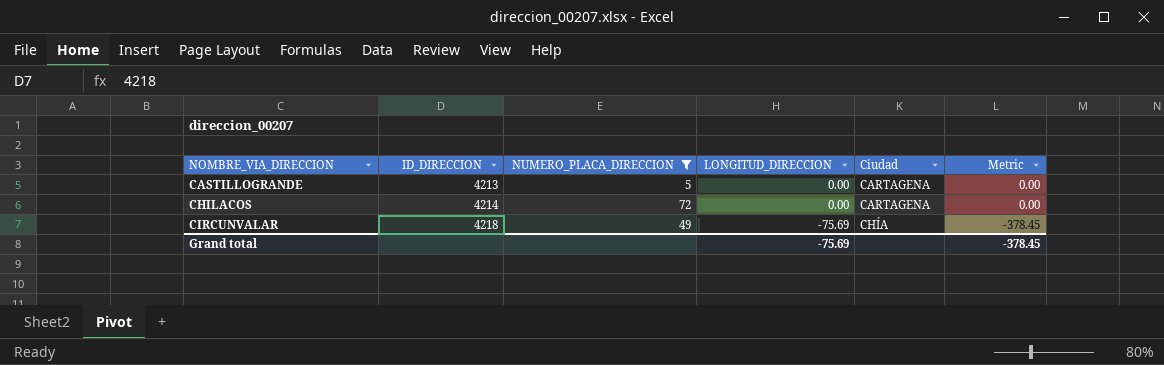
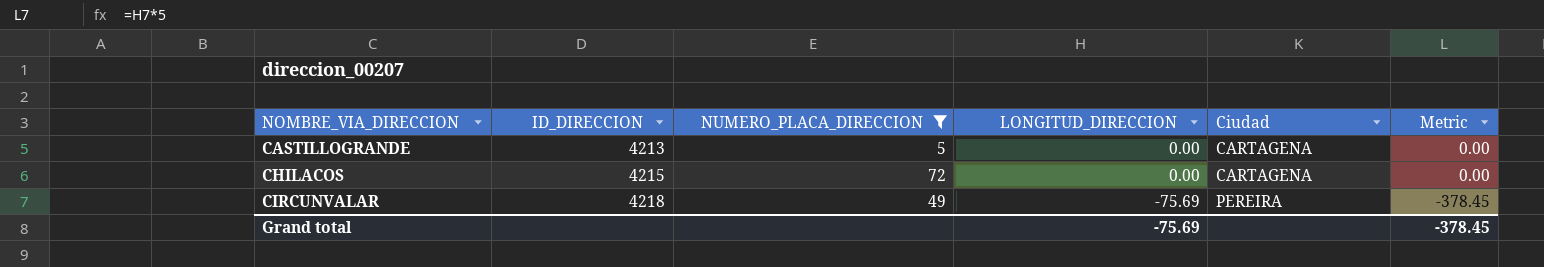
CHILACOS | ID_DIRECCION: 4214 -> 4215
CIRCUNVALAR | Ciudad: CHÍA -> PEREIRA

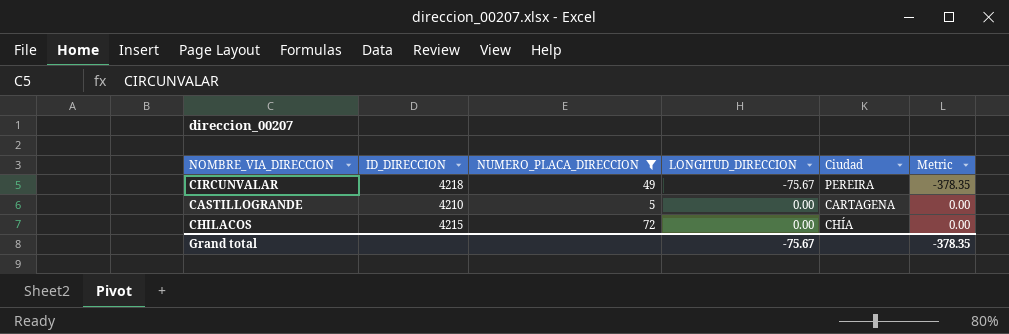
row order: NOMBRE_VIA_DIRECCION ascending -> LONGITUD_DIRECCION ascending
CIRCUNVALAR | LONGITUD_DIRECCION: -75.69 -> -75.67
CIRCUNVALAR | Metric: -378.45 -> -378.35
CASTILLOGRANDE | ID_DIRECCION: 4213 -> 4210
CHILACOS | Ciudad: CARTAGENA -> CHÍA
Grand total | LONGITUD_DIRECCION: -75.69 -> -75.67
Grand total | Metric: -378.45 -> -378.35

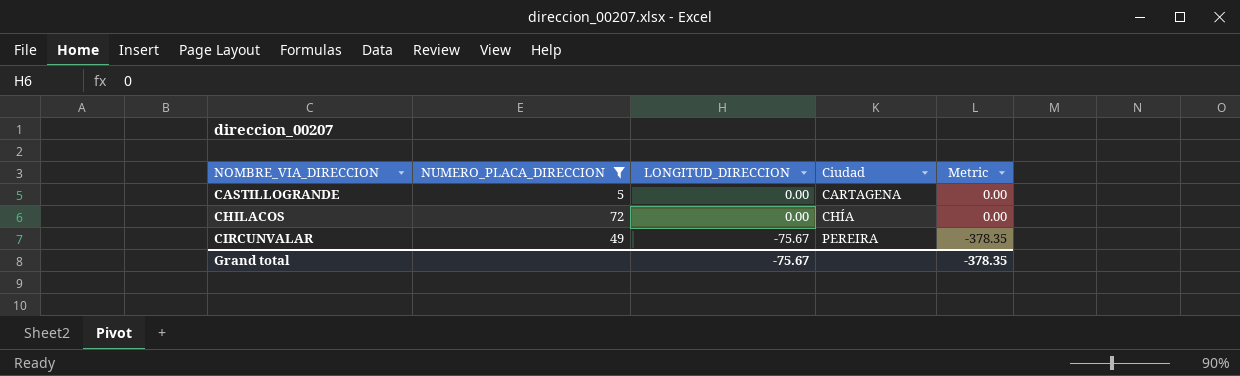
row order: LONGITUD_DIRECCION ascending -> NOMBRE_VIA_DIRECCION ascending
column ID_DIRECCION | position: 2 -> none

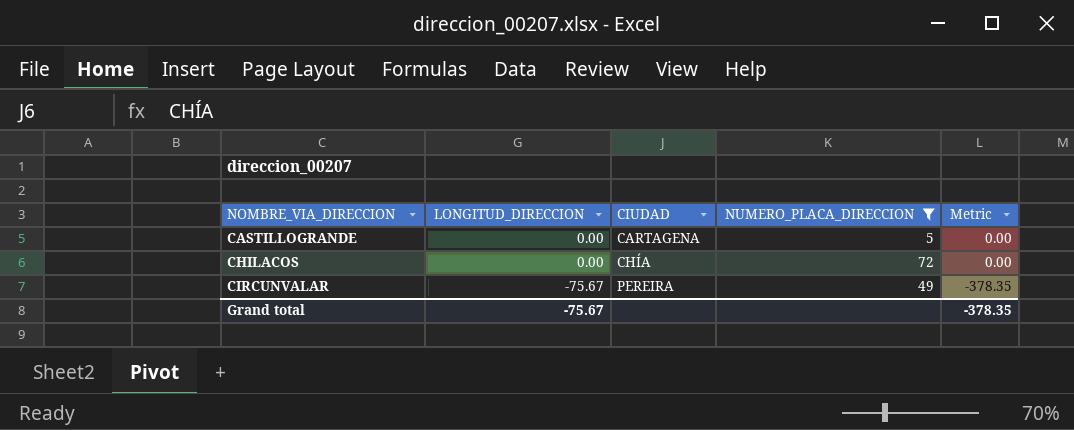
column name: Ciudad -> CIUDAD
column NUMERO_PLACA_DIRECCION | position: 2 -> 4

